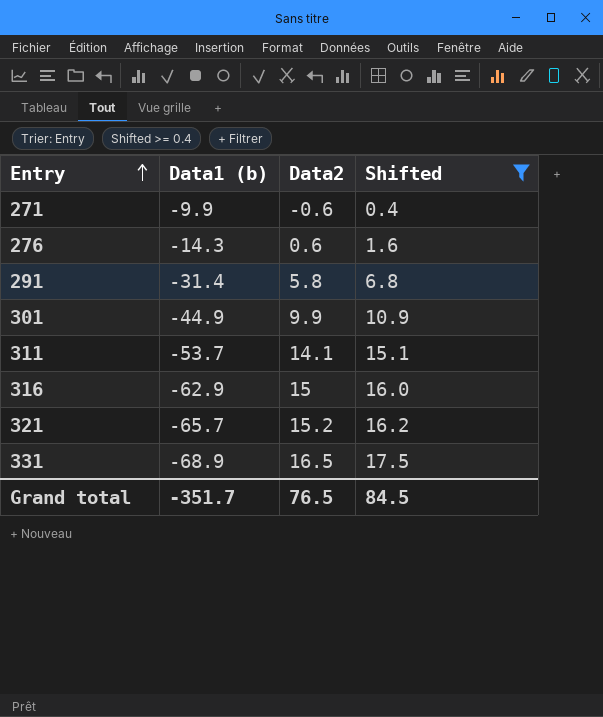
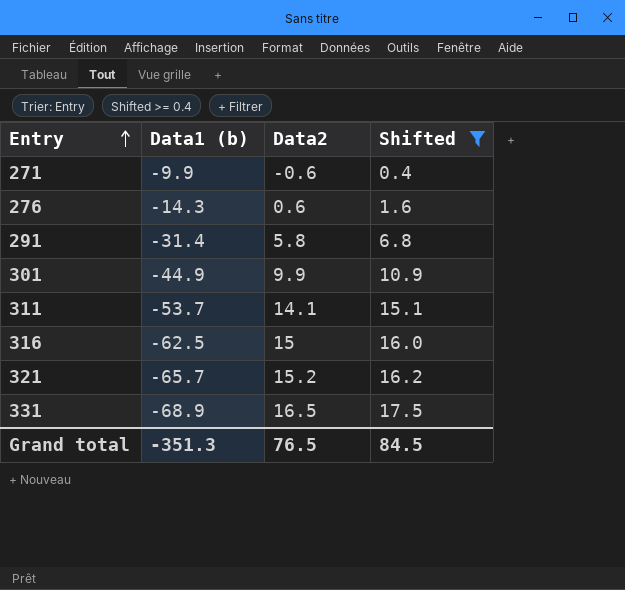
316 | Data1 (b): -62.9 -> -62.5
Grand total | Data1 (b): -351.7 -> -351.3

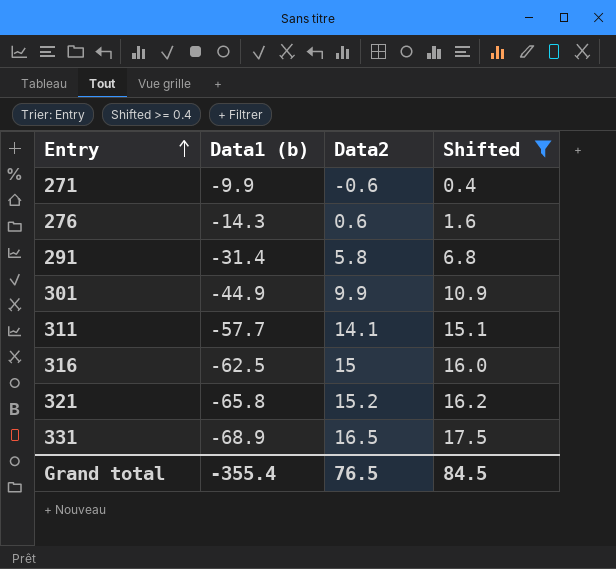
311 | Data1 (b): -53.7 -> -57.7
321 | Data1 (b): -65.7 -> -65.8
Grand total | Data1 (b): -351.3 -> -355.4

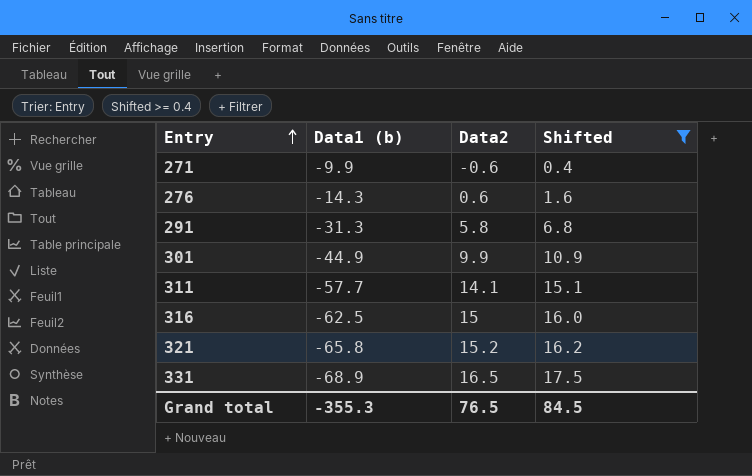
291 | Data1 (b): -31.4 -> -31.3
Grand total | Data1 (b): -355.4 -> -355.3

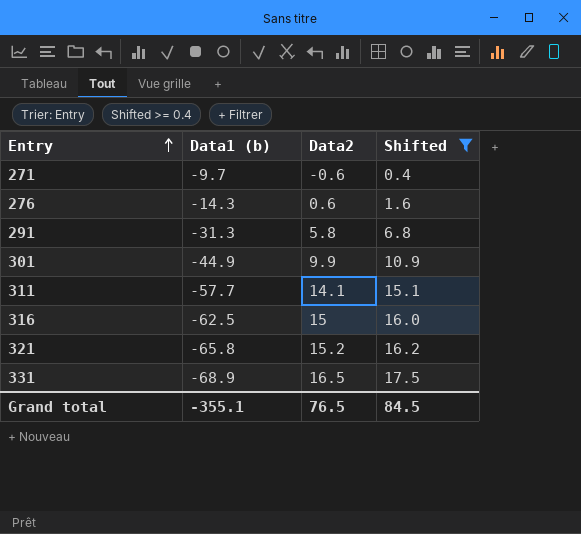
271 | Data1 (b): -9.9 -> -9.7
Grand total | Data1 (b): -355.3 -> -355.1

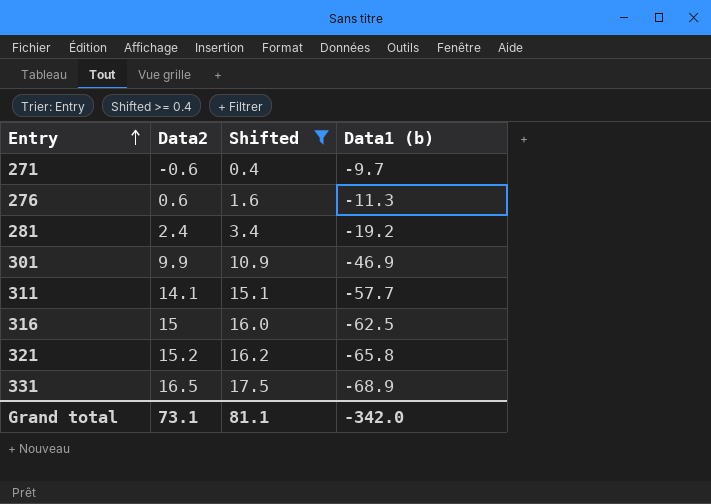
column Data1 (b) | position: 2 -> 4
row 291: -31.3 | 5.8 | 6.8 -> none
276 | Data1 (b): -14.3 -> -11.3
row 281: none -> 2.4 | 3.4 | -19.2
301 | Data1 (b): -44.9 -> -46.9
Grand total | Data2: 76.5 -> 73.1
Grand total | Shifted: 84.5 -> 81.1
Grand total | Data1 (b): -355.1 -> -342.0

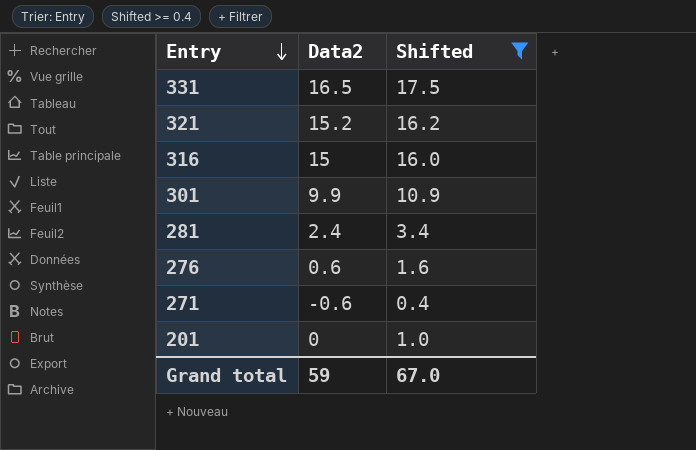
row order: Entry ascending -> Entry descending
column Data1 (b) | position: 4 -> none
row 311: 14.1 | 15.1 | -57.7 -> none
row 201: none -> 0 | 1.0
Grand total | Data2: 73.1 -> 59
Grand total | Shifted: 81.1 -> 67.0

